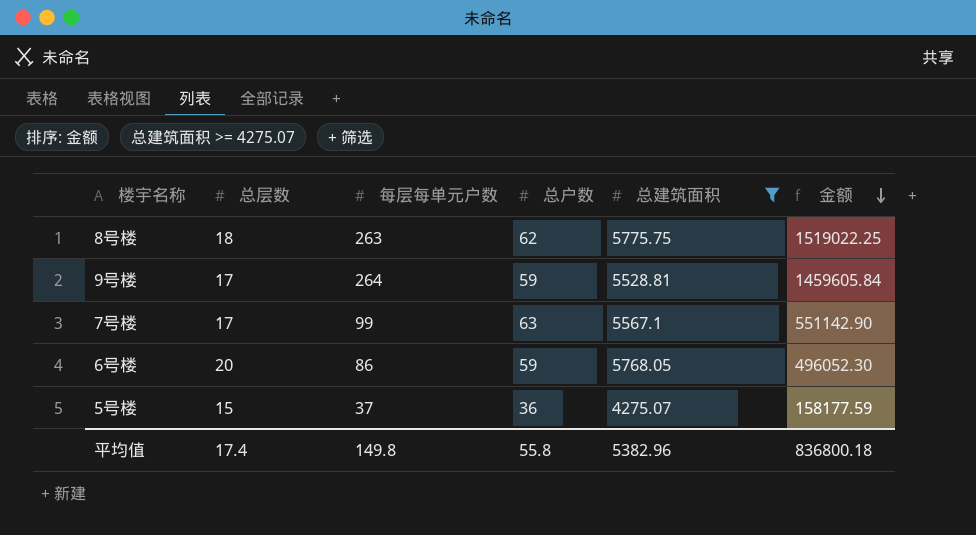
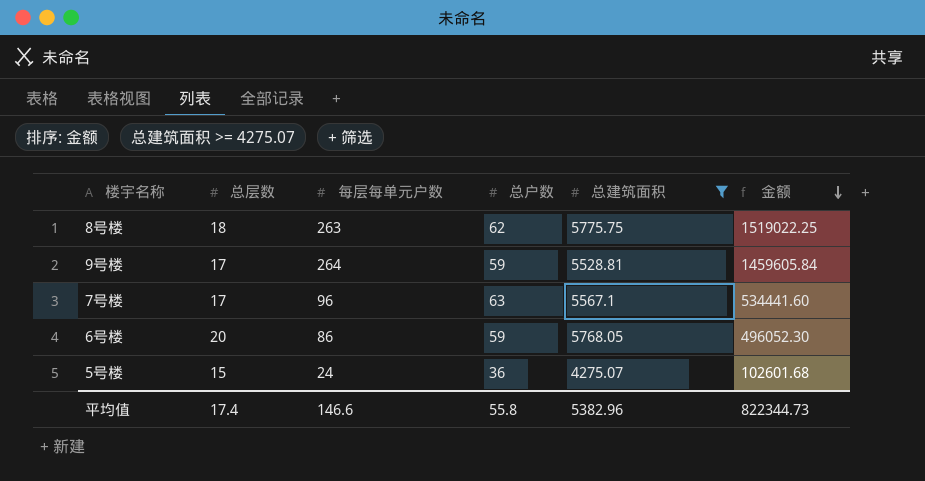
7号楼 | 每层每单元户数: 99 -> 96
7号楼 | 金额: 551142.90 -> 534441.60
5号楼 | 每层每单元户数: 37 -> 24
5号楼 | 金额: 158177.59 -> 102601.68
平均值 | 每层每单元户数: 149.8 -> 146.6
平均值 | 金额: 836800.18 -> 822344.73

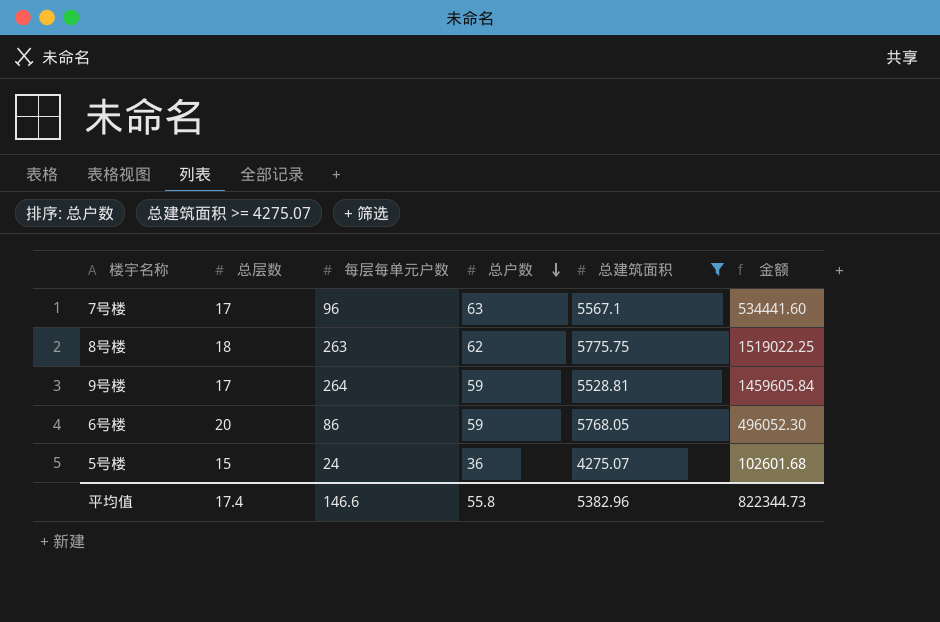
row order: 金额 descending -> 总户数 descending

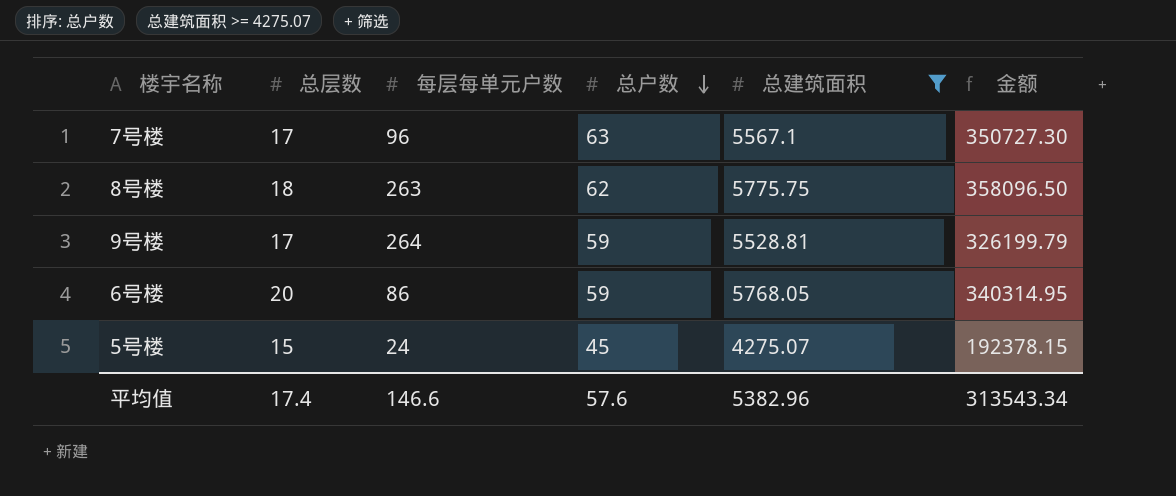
column 金额 | formula: [每层每单元户数] * [总建筑面积] -> [总户数] * [总建筑面积]
5号楼 | 总户数: 36 -> 45
平均值 | 总户数: 55.8 -> 57.6
平均值 | 金额: 822344.73 -> 313543.34

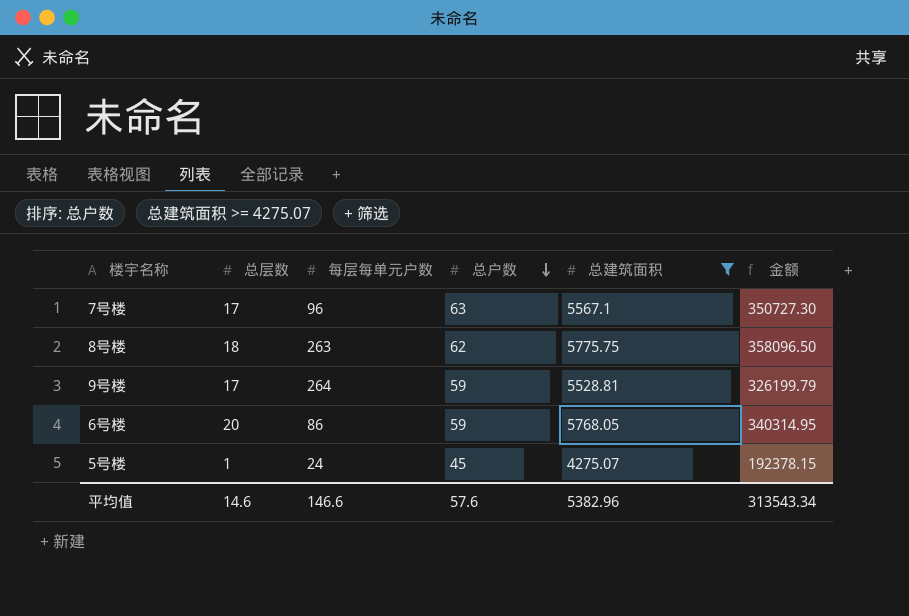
5号楼 | 总层数: 15 -> 1
平均值 | 总层数: 17.4 -> 14.6

